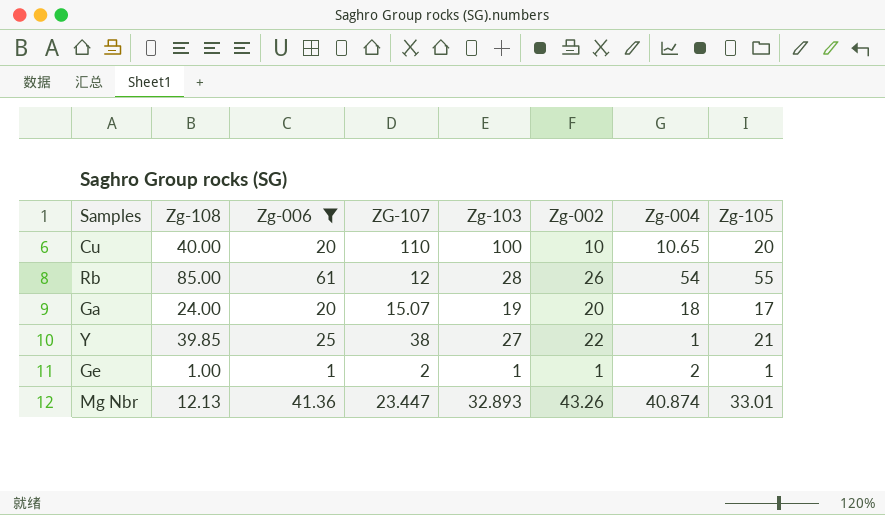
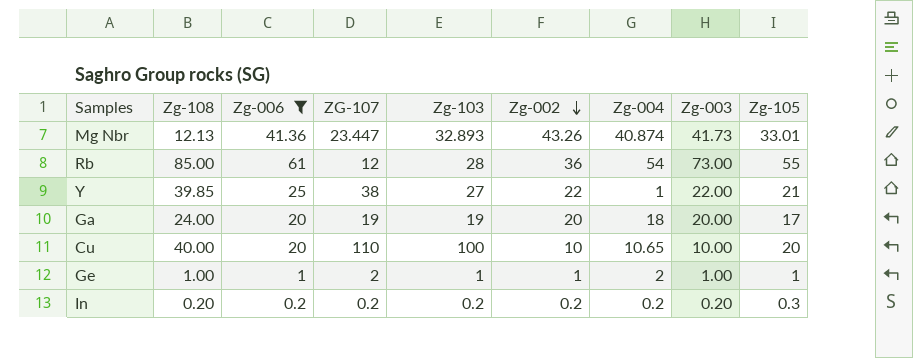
row order: none -> Zg-002 descending
column Zg-003 | position: none -> 8
Rb | Zg-002: 26 -> 36
Ga | ZG-107: 15.07 -> 19
row In: none -> 0.20 | 0.2 | 0.2 | 0.2 | 0.2 | 0.2 | 0.20 | 0.3

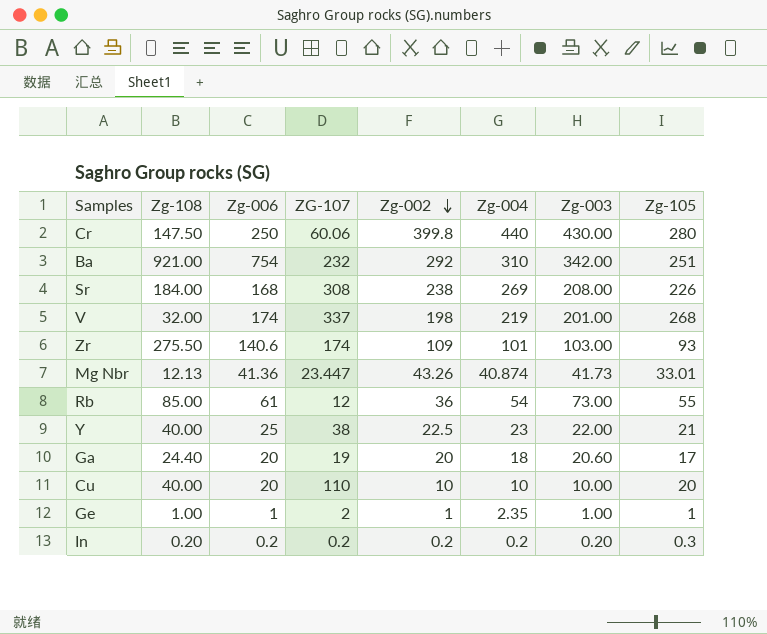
filter: Zg-006 <= 61 -> none
column Zg-103 | position: 5 -> none
Y | Zg-108: 39.85 -> 40.00
Y | Zg-002: 22 -> 22.5
Y | Zg-004: 1 -> 23
Ga | Zg-108: 24.00 -> 24.40
Ga | Zg-003: 20.00 -> 20.60
Cu | Zg-004: 10.65 -> 10
Ge | Zg-004: 2 -> 2.35

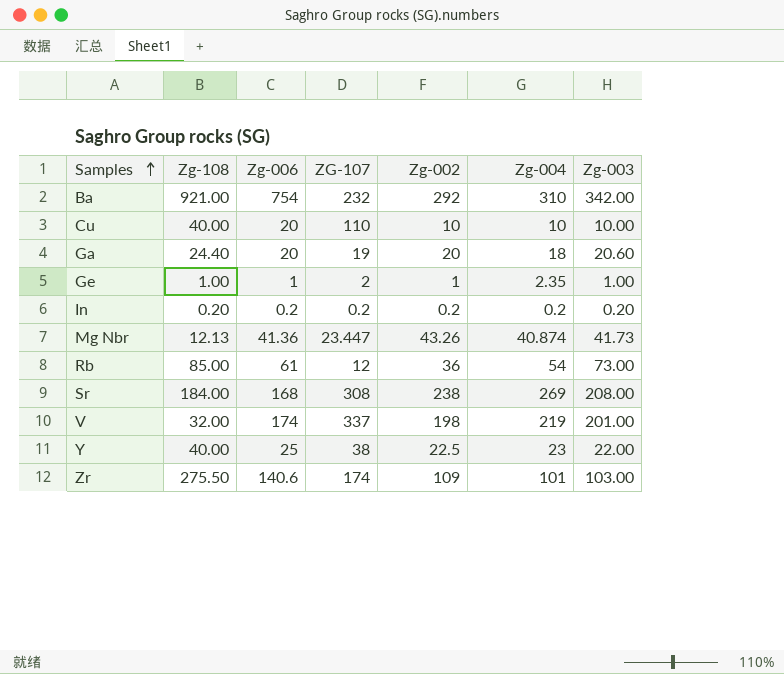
row order: Zg-002 descending -> Samples ascending
column Zg-105 | position: 8 -> none
row Cr: 147.50 | 250 | 60.06 | 399.8 | 440 | 430.00 | 280 -> none

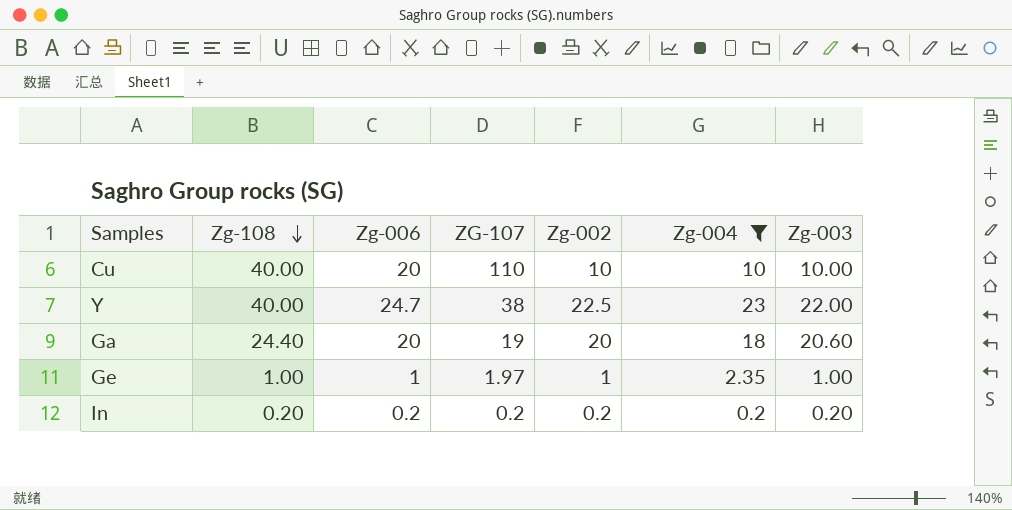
filter: none -> Zg-004 <= 23
row order: Samples ascending -> Zg-108 descending
Y | Zg-006: 25 -> 24.7
Ge | ZG-107: 2 -> 1.97

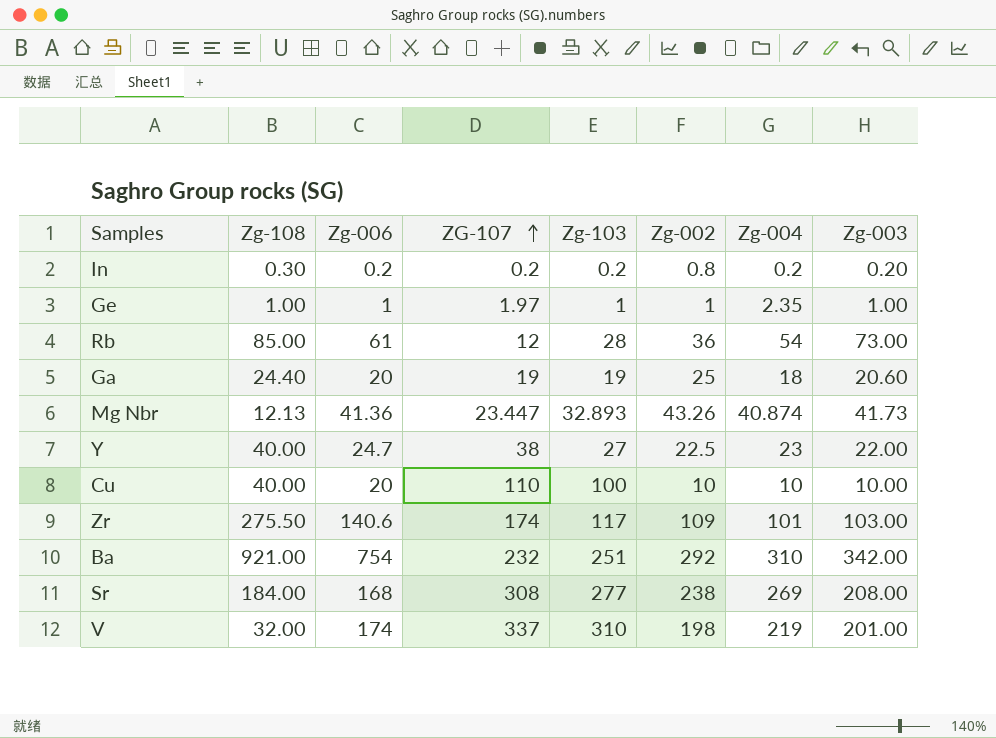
filter: Zg-004 <= 23 -> none
row order: Zg-108 descending -> ZG-107 ascending
column Zg-103 | position: none -> 5
In | Zg-108: 0.20 -> 0.30
In | Zg-002: 0.2 -> 0.8
Ga | Zg-002: 20 -> 25

